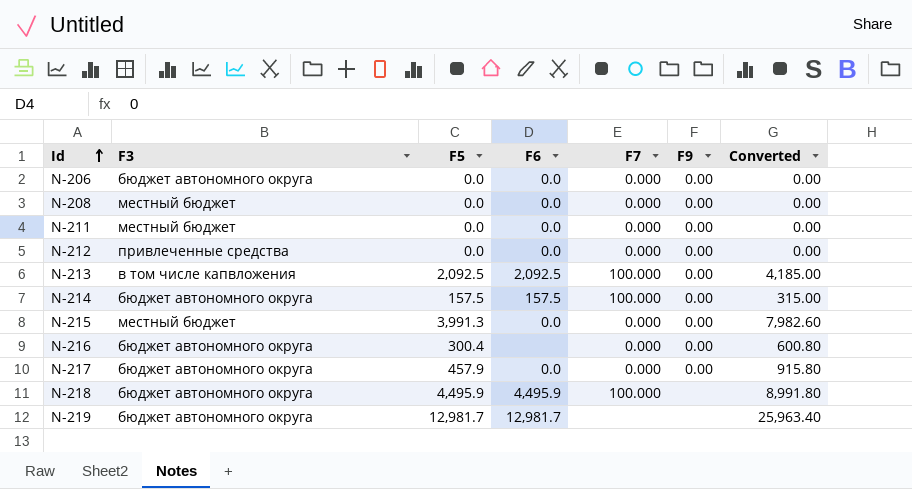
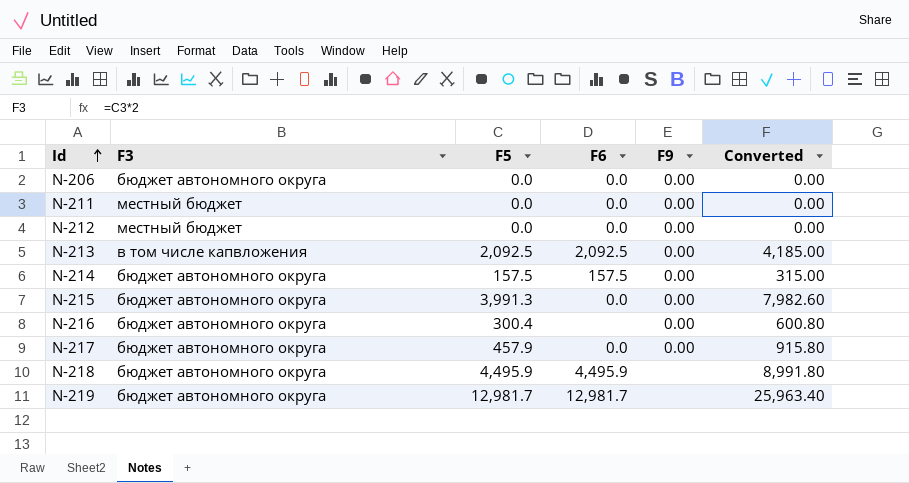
column F7 | position: 5 -> none
row N-208: местный бюджет | 0.0 | 0.0 | 0.000 | 0.00 | 0.00 -> none
N-212 | F3: привлеченные средства -> местный бюджет
N-215 | F3: местный бюджет -> бюджет автономного округа

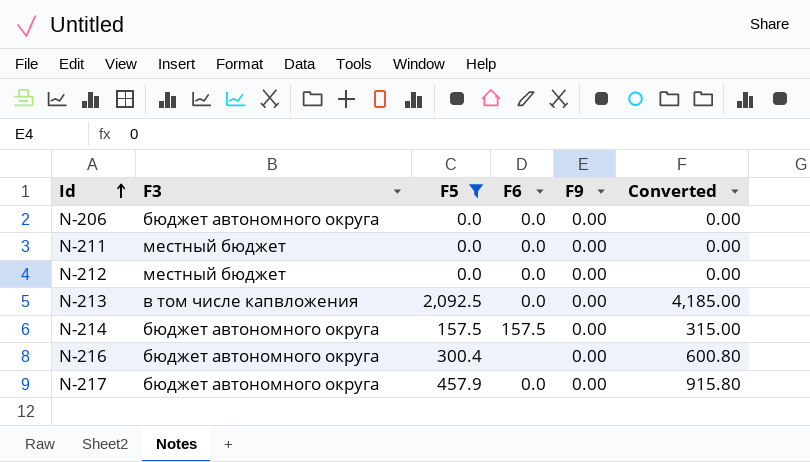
filter: none -> F5 <= 2,092.5
N-213 | F6: 2,092.5 -> 0.0

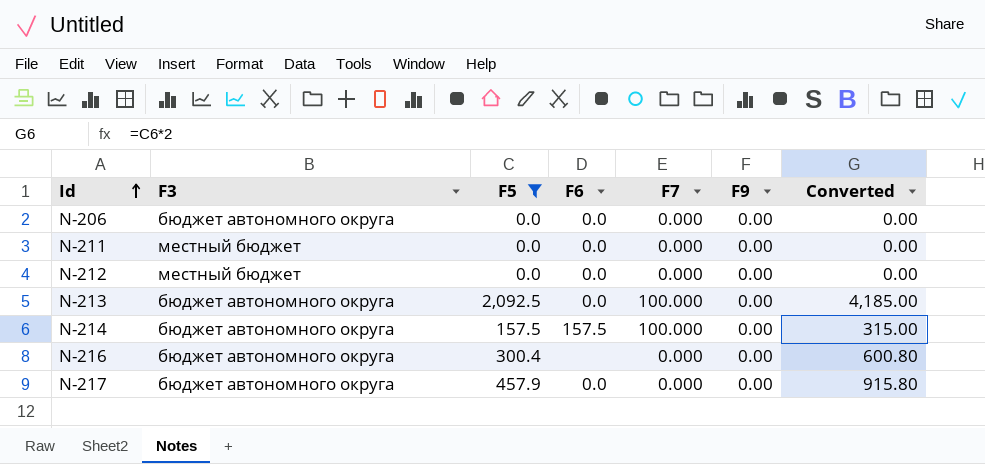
column F7 | position: none -> 5
N-213 | F3: в том числе капвложения -> бюджет автономного округа

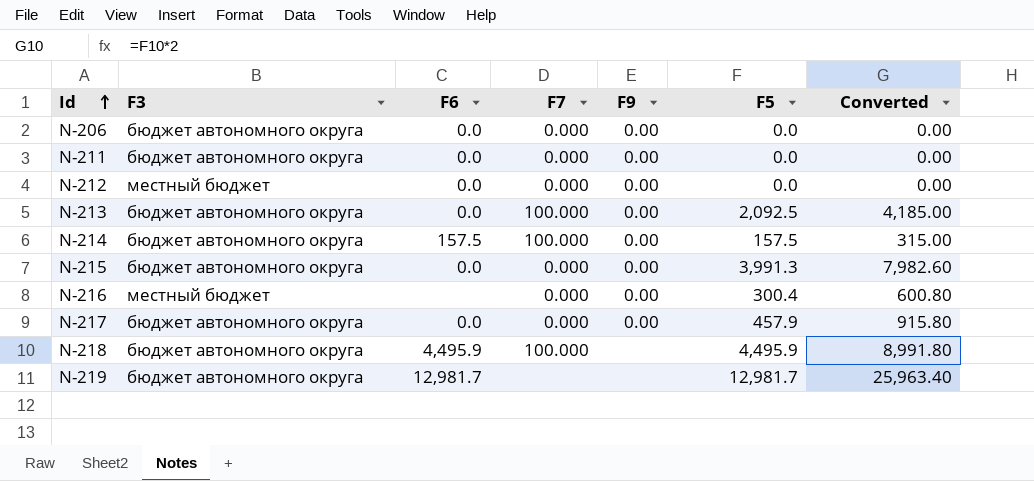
filter: F5 <= 2,092.5 -> none
column F5 | position: 3 -> 6
N-211 | F3: местный бюджет -> бюджет автономного округа
N-216 | F3: бюджет автономного округа -> местный бюджет

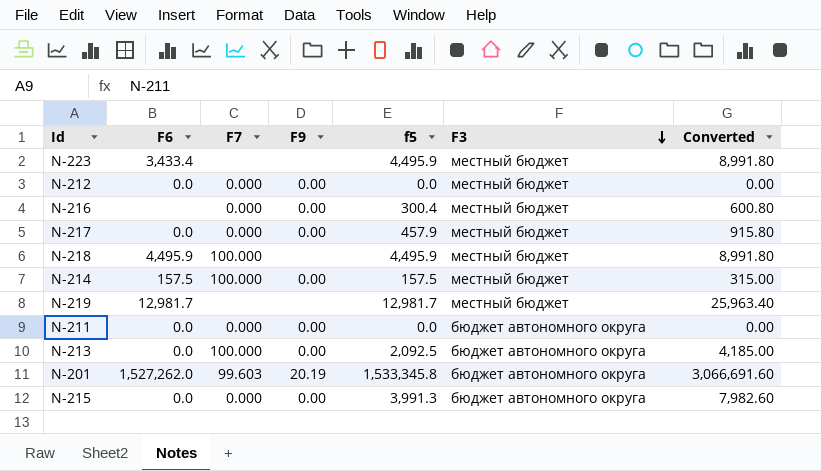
row order: Id ascending -> F3 descending
column name: F5 -> f5
column F3 | position: 2 -> 6
row N-206: бюджет автономного округа | 0.0 | 0.000 | 0.00 | 0.0 | 0.00 -> none
row N-223: none -> 3,433.4 | none | none | 4,495.9 | местный бюджет | 8,991.80
N-217 | F3: бюджет автономного округа -> местный бюджет
N-218 | F3: бюджет автономного округа -> местный бюджет
N-214 | F3: бюджет автономного округа -> местный бюджет
N-219 | F3: бюджет автономного округа -> местный бюджет
row N-201: none -> 1,527,262.0 | 99.603 | 20.19 | 1,533,345.8 | бюджет автономного округа | 3,066,691.60

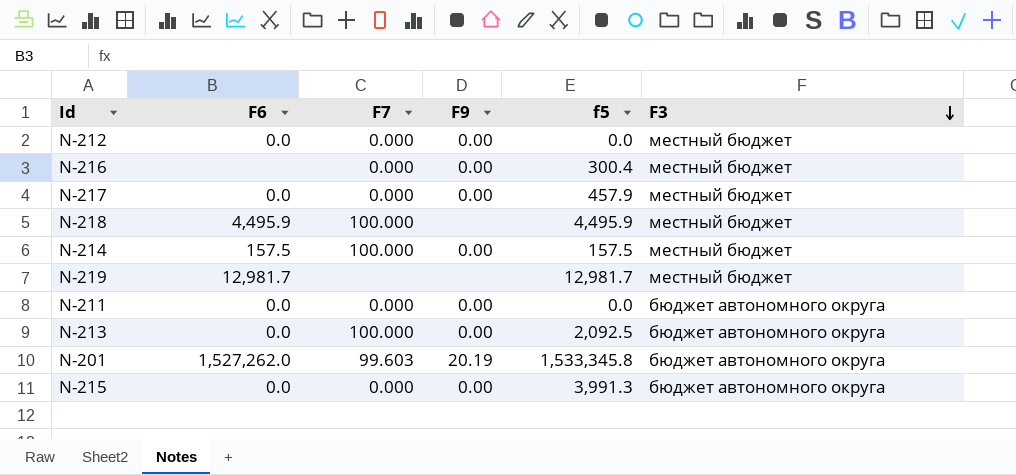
column Converted | formula: [f5] * 2 -> none
row N-223: 3,433.4 | none | none | 4,495.9 | местный бюджет | 8,991.80 -> none

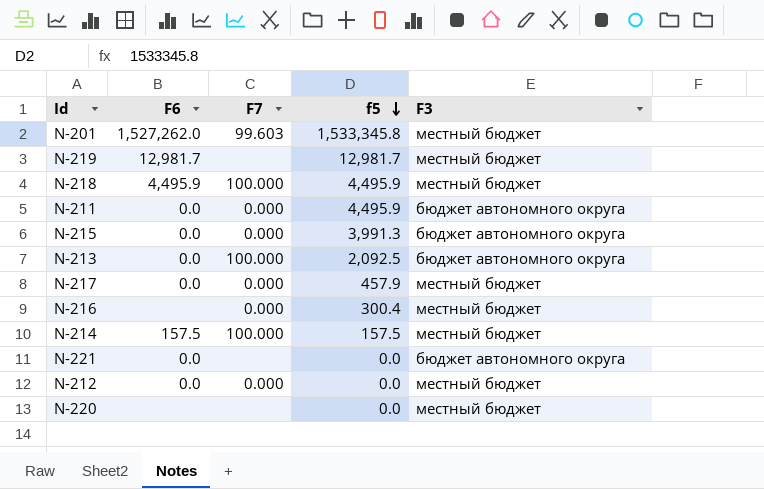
row order: F3 descending -> f5 descending
column F9 | position: 4 -> none
N-201 | F3: бюджет автономного округа -> местный бюджет
N-211 | f5: 0.0 -> 4,495.9
row N-221: none -> 0.0 | none | 0.0 | бюджет автономного округа
row N-220: none -> none | none | 0.0 | местный бюджет

